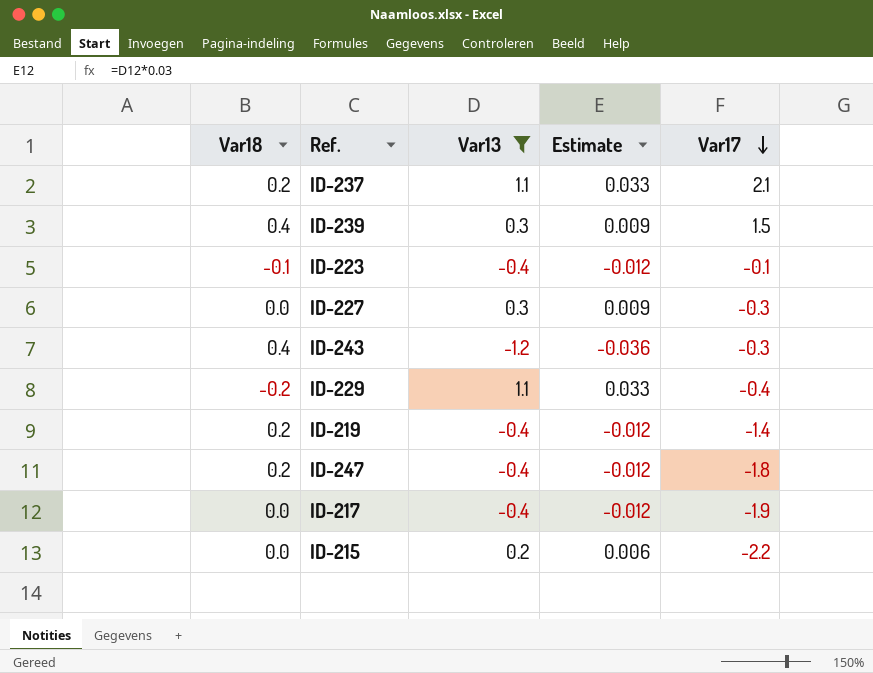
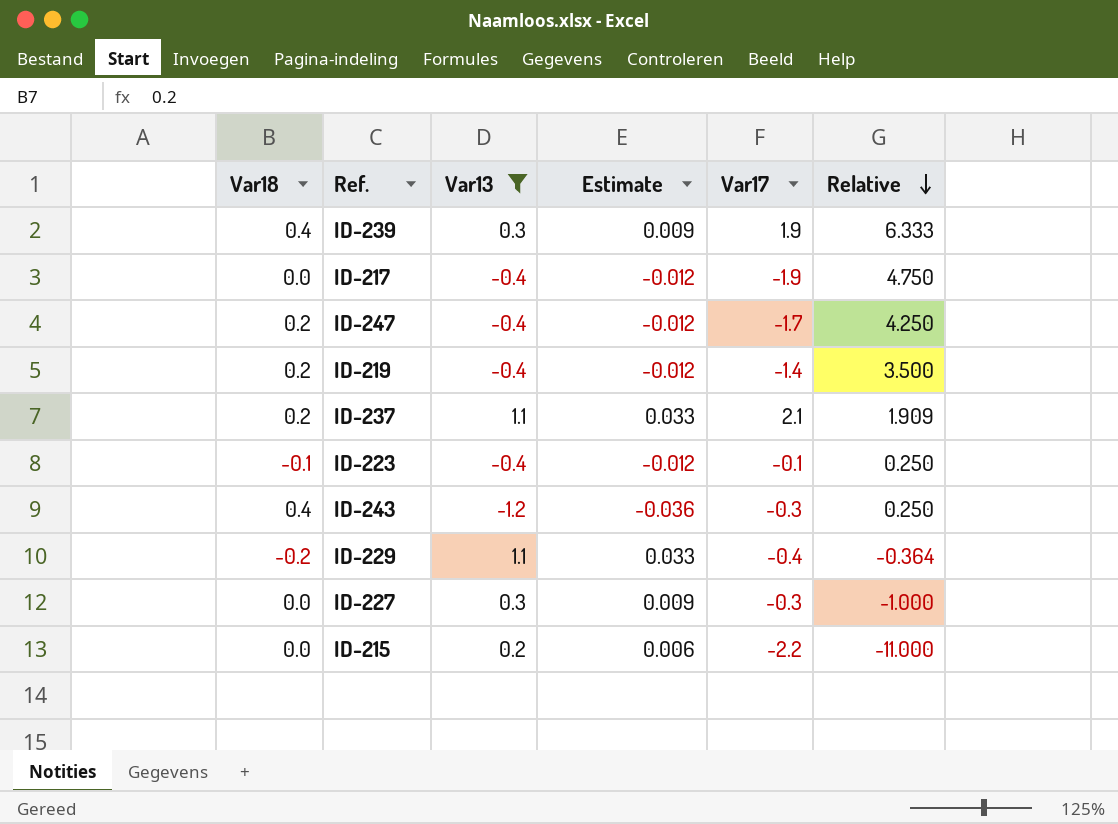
row order: Var17 descending -> Relative descending
column Relative | formula: none -> [Var17] / [Var13]
ID-239 | Var17: 1.5 -> 1.9
ID-247 | Var17: -1.8 -> -1.7

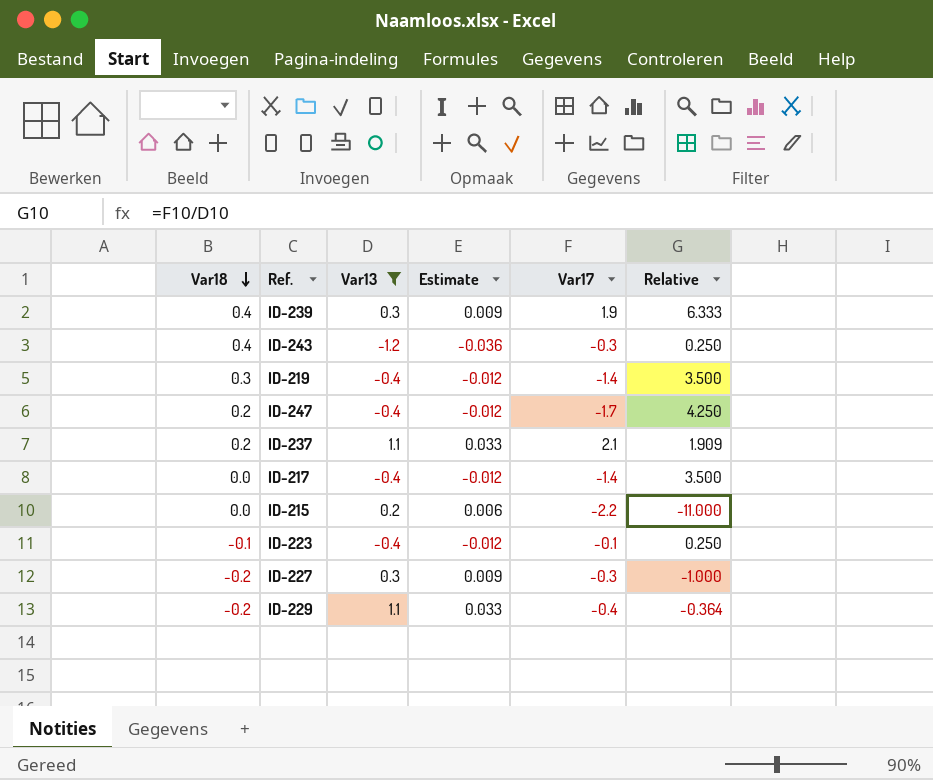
row order: Relative descending -> Var18 descending
ID-219 | Var18: 0.2 -> 0.3
ID-217 | Var17: -1.9 -> -1.4
ID-217 | Relative: 4.750 -> 3.500
ID-227 | Var18: 0.0 -> -0.2

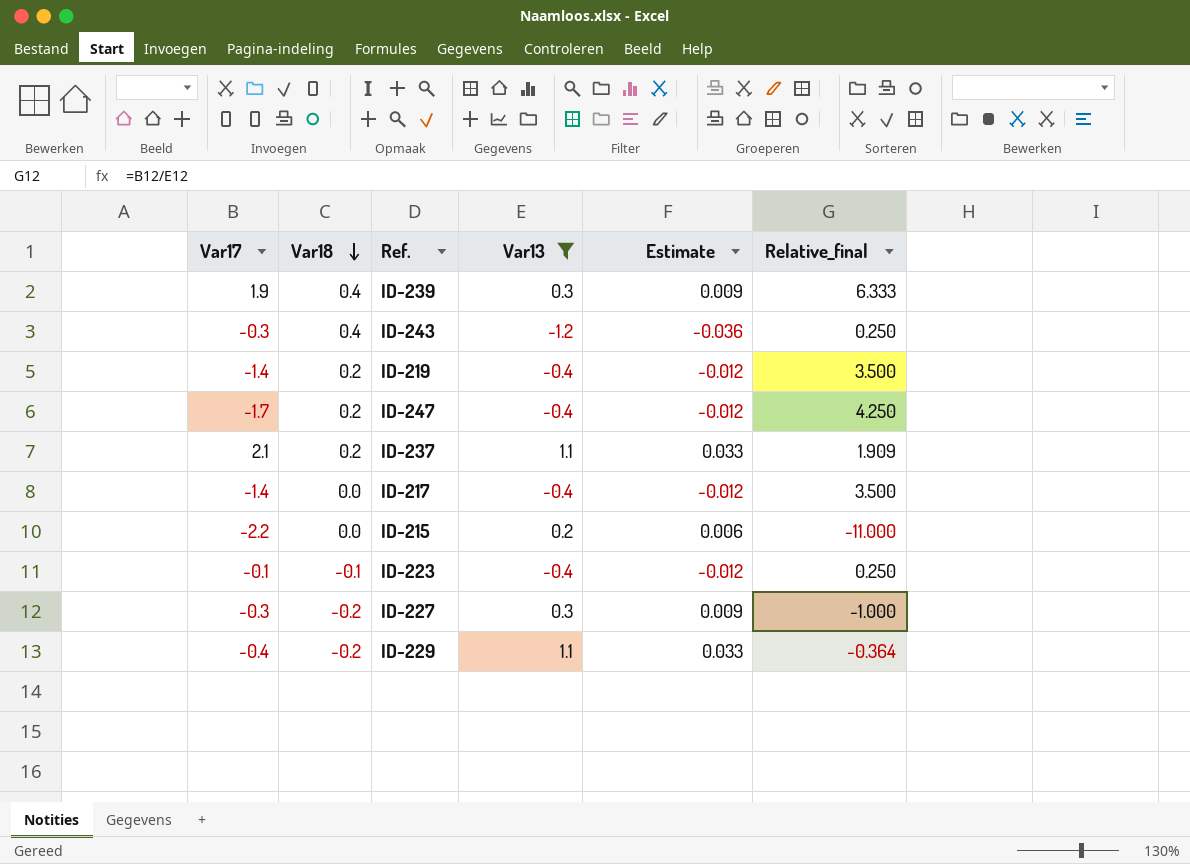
column Var17 | position: 5 -> 1
column name: Relative -> Relative_final
ID-219 | Var18: 0.3 -> 0.2

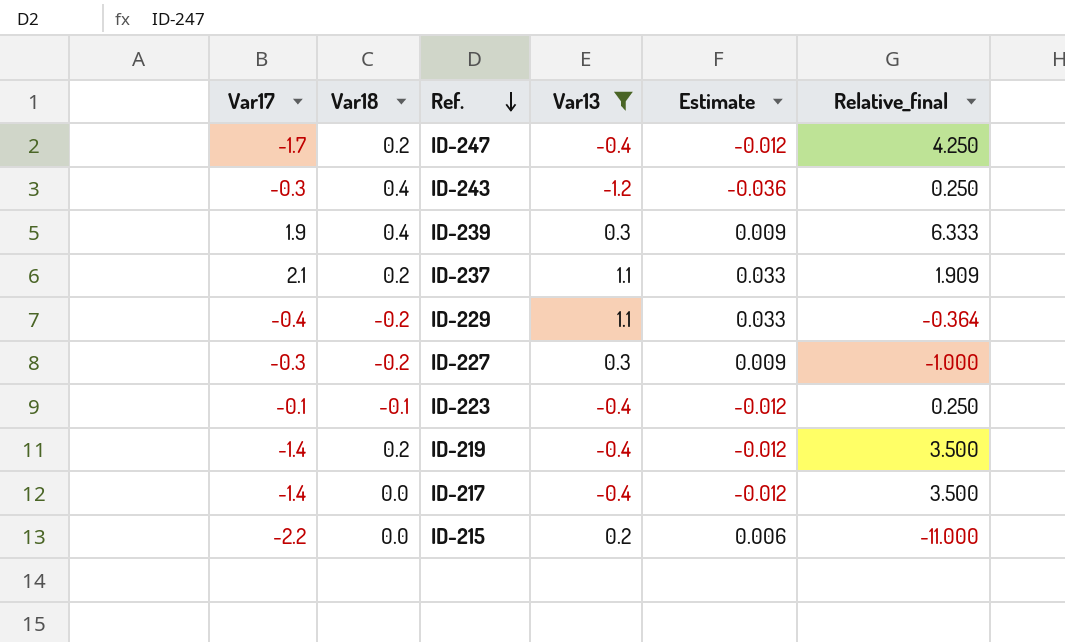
row order: Var18 descending -> Ref. descending

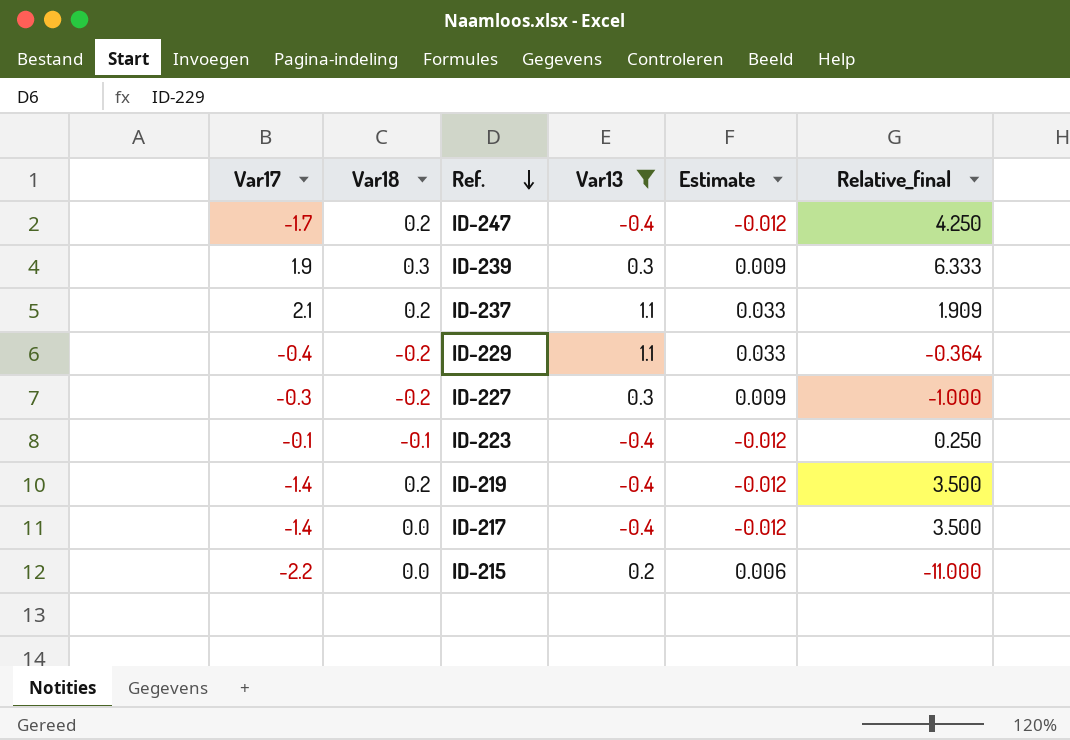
row ID-243: -0.3 | 0.4 | -1.2 | -0.036 | 0.250 -> none
ID-239 | Var18: 0.4 -> 0.3

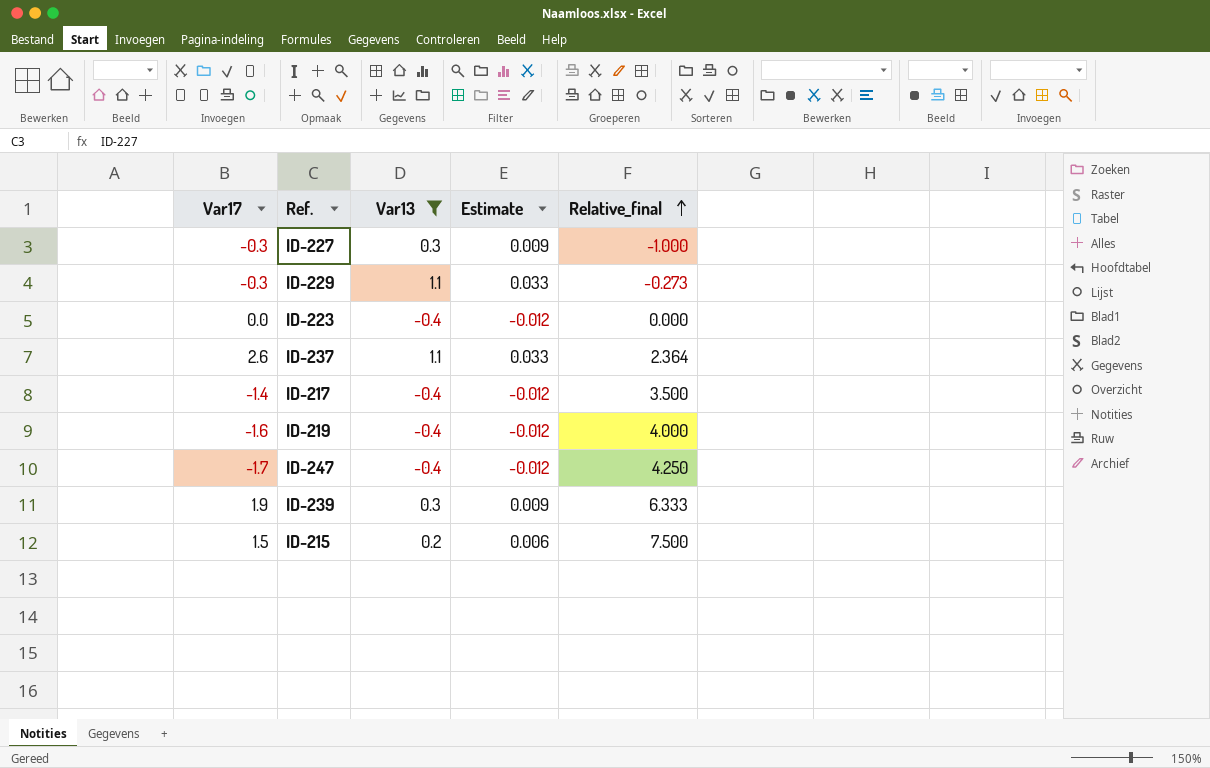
row order: Ref. descending -> Relative_final ascending
column Var18 | position: 2 -> none
ID-229 | Var17: -0.4 -> -0.3
ID-229 | Relative_final: -0.364 -> -0.273
ID-223 | Var17: -0.1 -> 0.0
ID-223 | Relative_final: 0.250 -> 0.000
ID-237 | Var17: 2.1 -> 2.6
ID-237 | Relative_final: 1.909 -> 2.364
ID-219 | Var17: -1.4 -> -1.6
ID-219 | Relative_final: 3.500 -> 4.000
ID-215 | Var17: -2.2 -> 1.5
ID-215 | Relative_final: -11.000 -> 7.500

